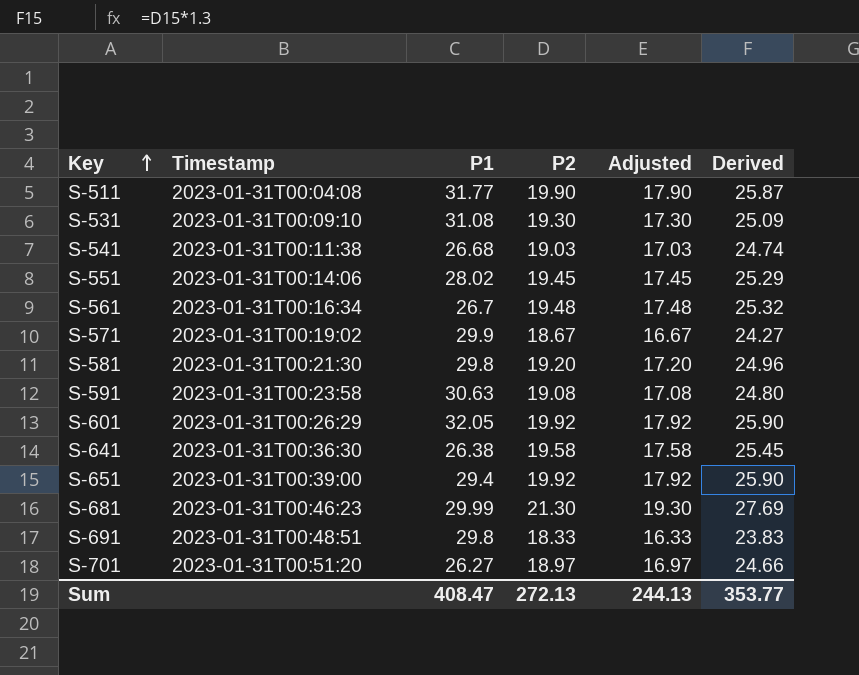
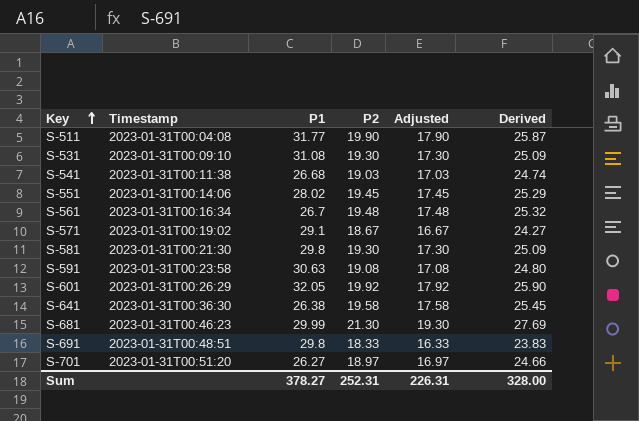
row S-651: 2023-01-31T00:39:00 | 29.4 | 19.92 | 17.92 | 25.90 -> none
S-571 | P1: 29.9 -> 29.1
S-581 | P2: 19.20 -> 19.30
S-581 | Adjusted: 17.20 -> 17.30
S-581 | Derived: 24.96 -> 25.09
Sum | P1: 408.47 -> 378.27
Sum | P2: 272.13 -> 252.31
Sum | Adjusted: 244.13 -> 226.31
Sum | Derived: 353.77 -> 328.00

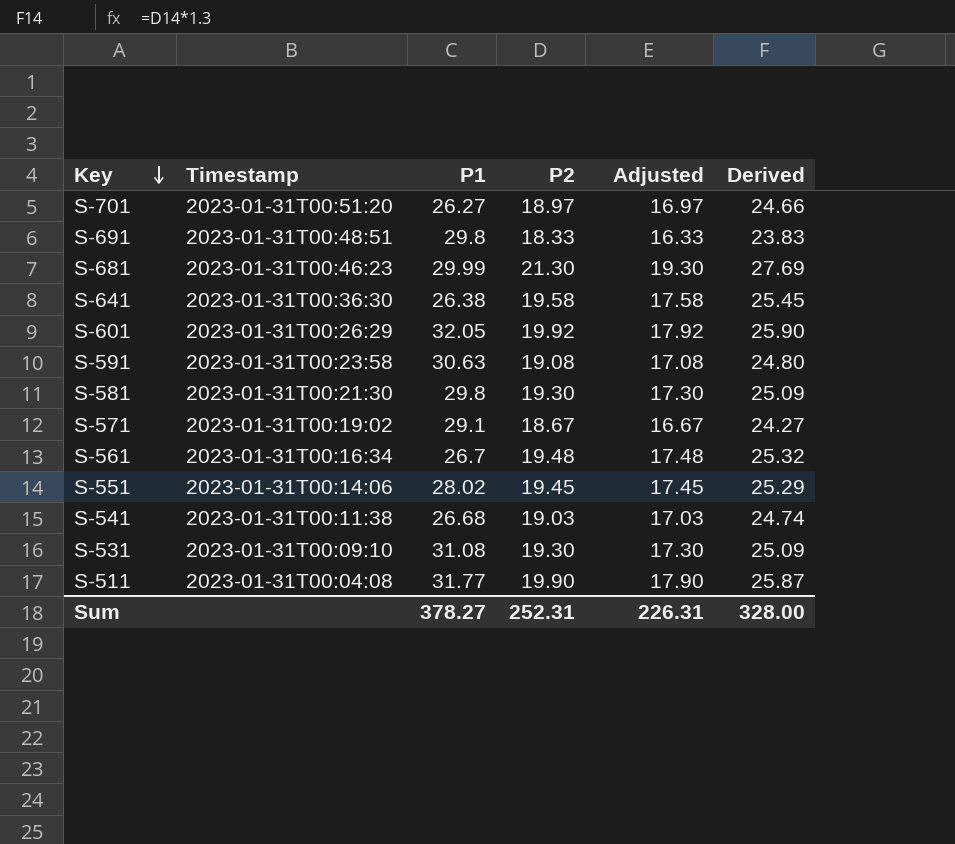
row order: Key ascending -> Key descending

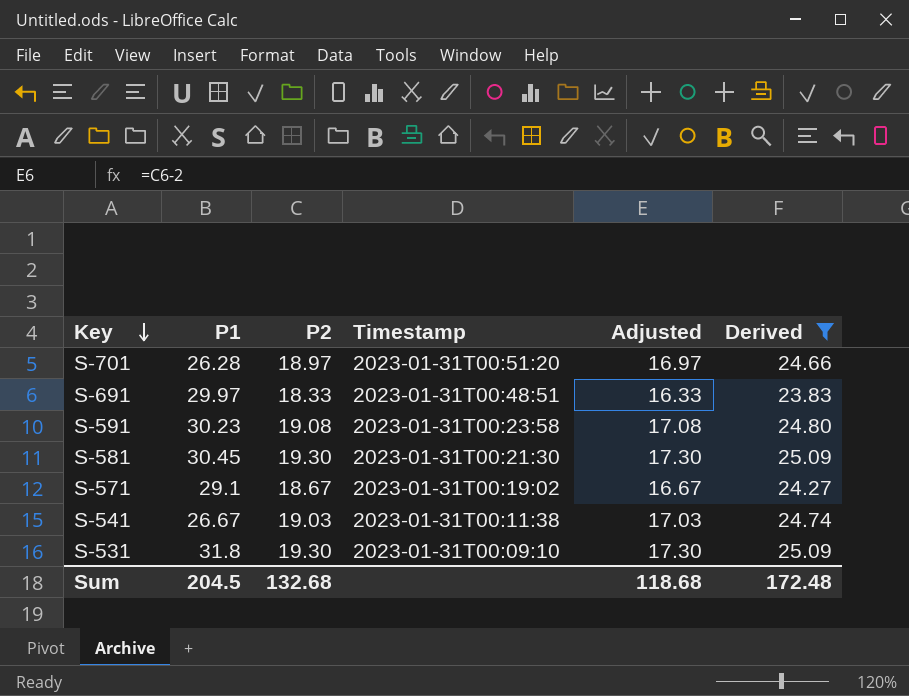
filter: none -> Derived <= 25.09
column Timestamp | position: 2 -> 4
S-701 | P1: 26.27 -> 26.28
S-691 | P1: 29.8 -> 29.97
S-591 | P1: 30.63 -> 30.23
S-581 | P1: 29.8 -> 30.45
S-541 | P1: 26.68 -> 26.67
S-531 | P1: 31.08 -> 31.8
Sum | P1: 378.27 -> 204.5
Sum | P2: 252.31 -> 132.68
Sum | Adjusted: 226.31 -> 118.68
Sum | Derived: 328.00 -> 172.48

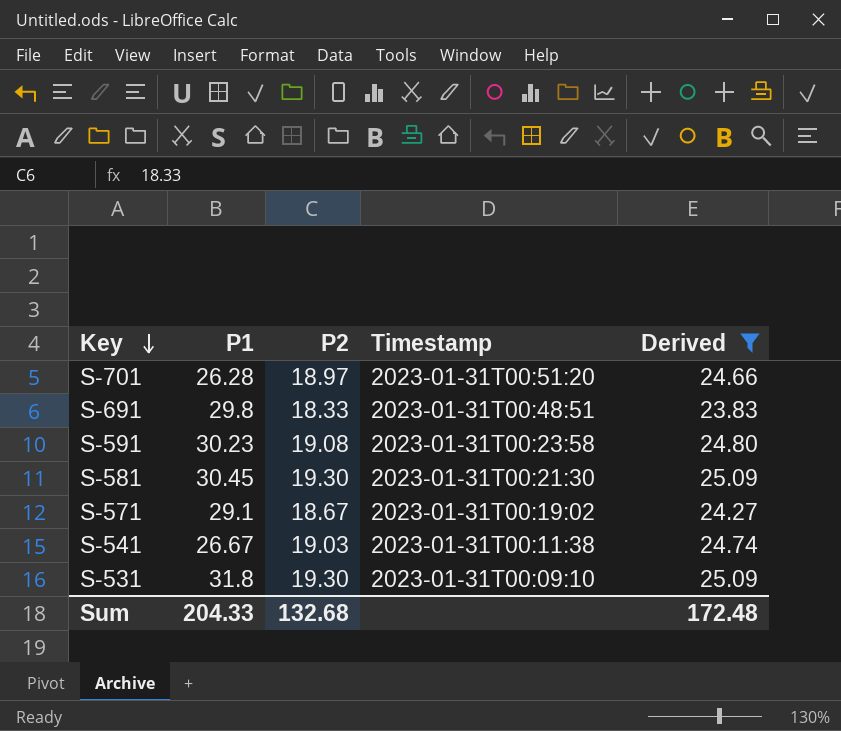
column Adjusted | formula: [P2] - 2 -> none
S-691 | P1: 29.97 -> 29.8
Sum | P1: 204.5 -> 204.33

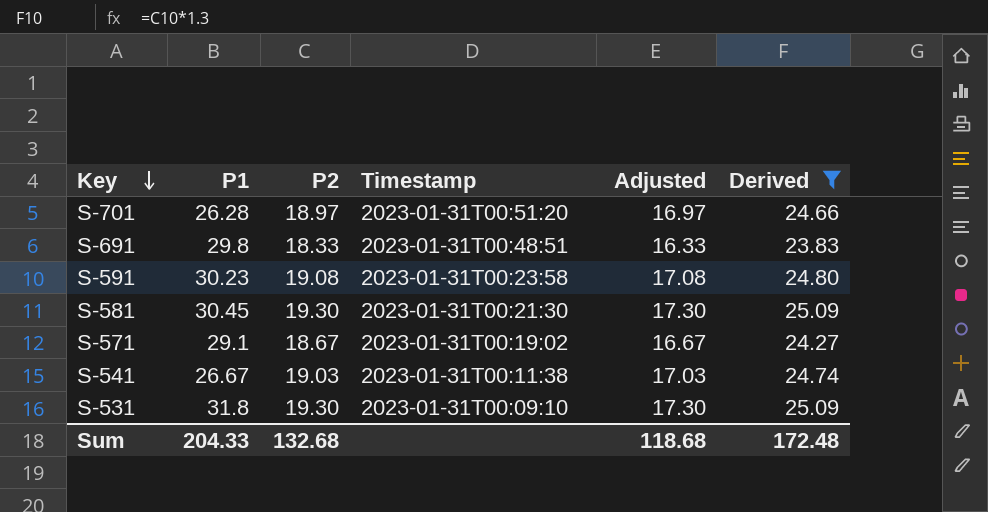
column Adjusted | formula: none -> [P2] - 2

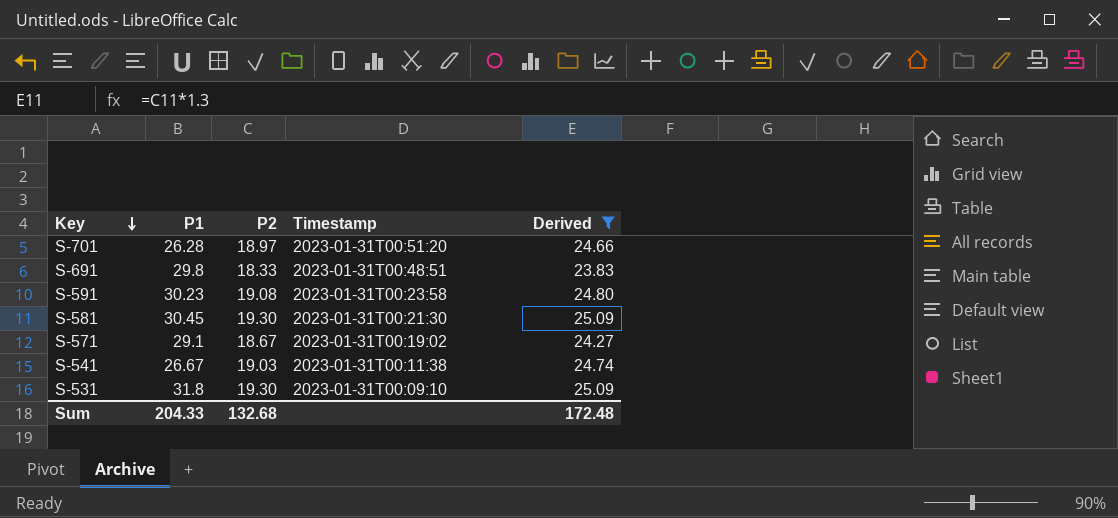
column Adjusted | formula: [P2] - 2 -> none

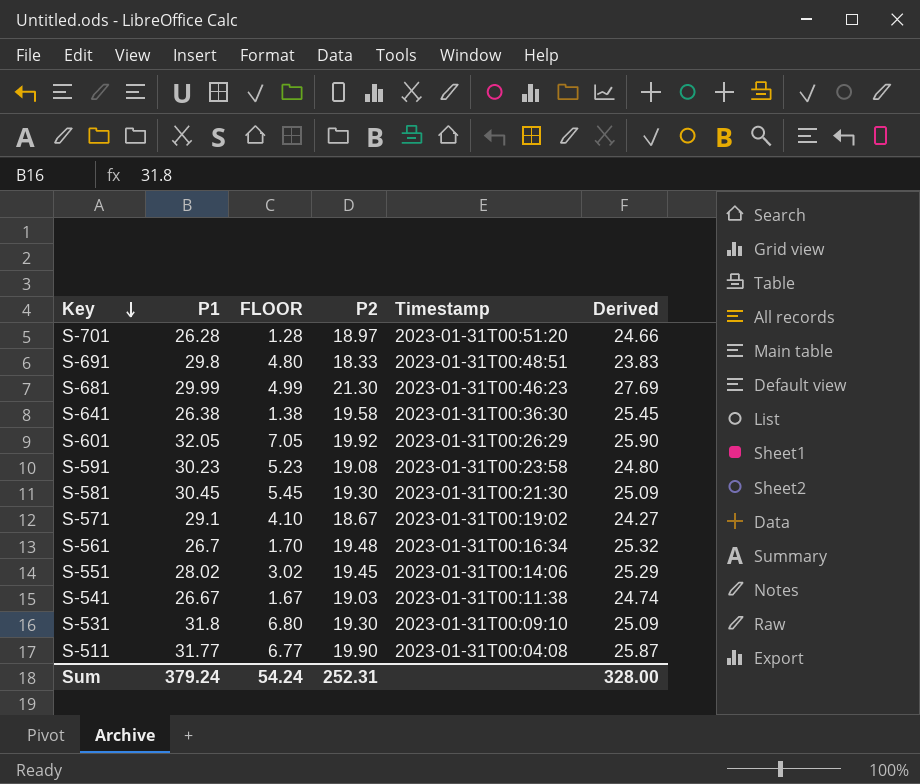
filter: Derived <= 25.09 -> none
column FLOOR | formula: none -> [P1] - 25
Sum | P1: 204.33 -> 379.24
Sum | P2: 132.68 -> 252.31
Sum | Derived: 172.48 -> 328.00

